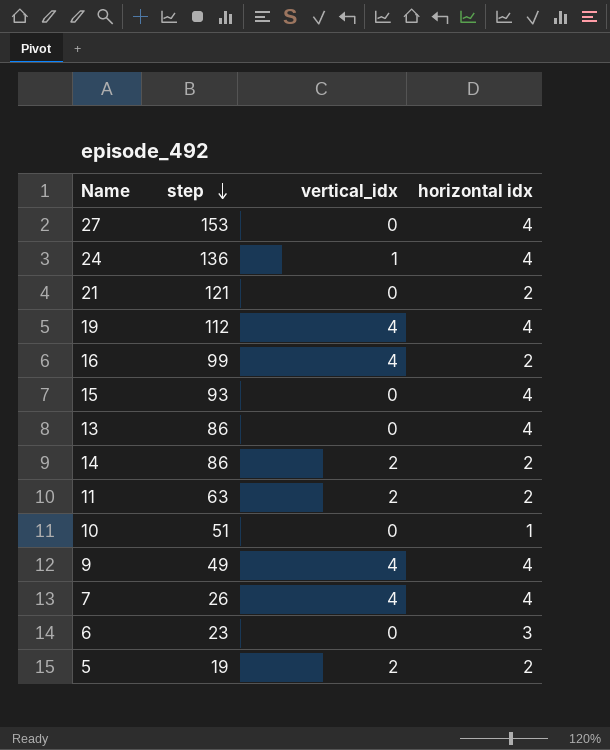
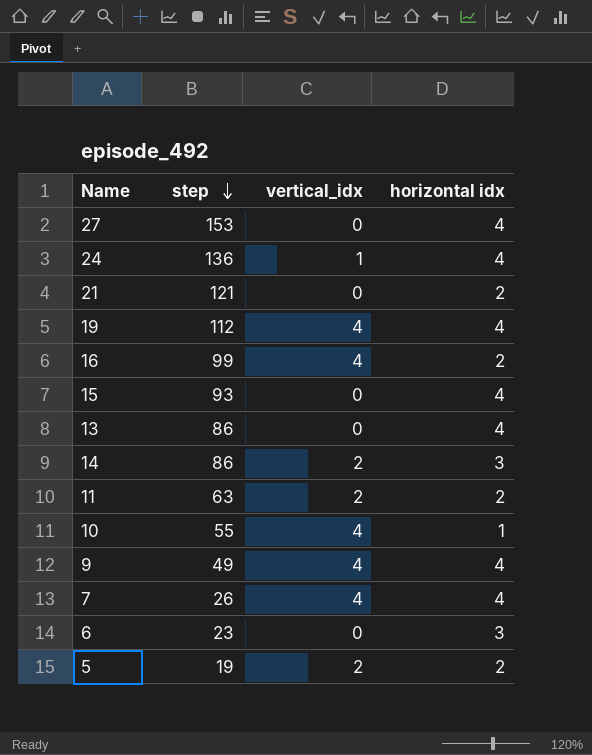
14 | horizontal idx: 2 -> 3
10 | step: 51 -> 55
10 | vertical_idx: 0 -> 4

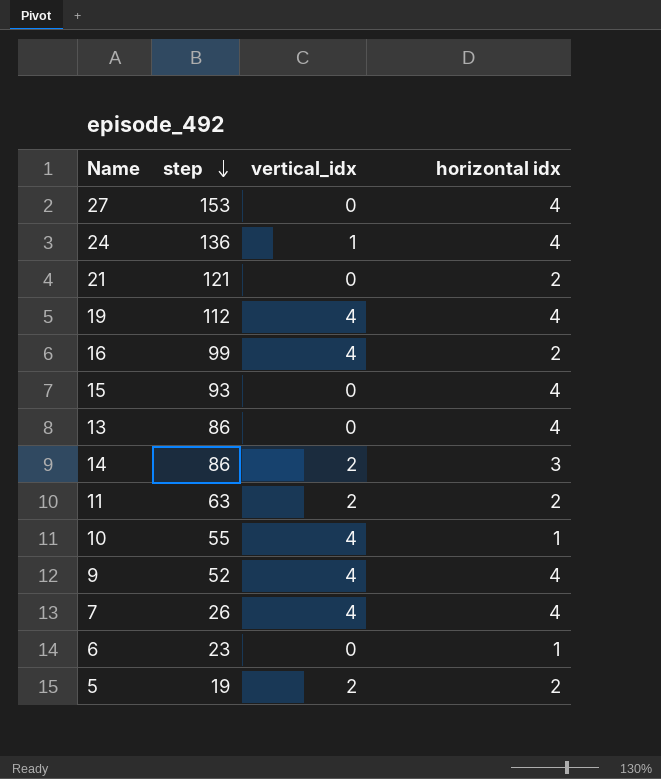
9 | step: 49 -> 52
6 | horizontal idx: 3 -> 1

